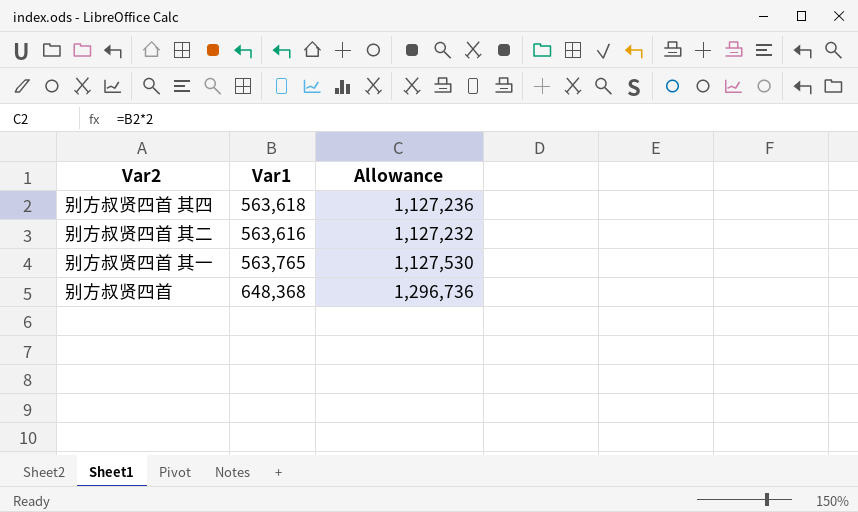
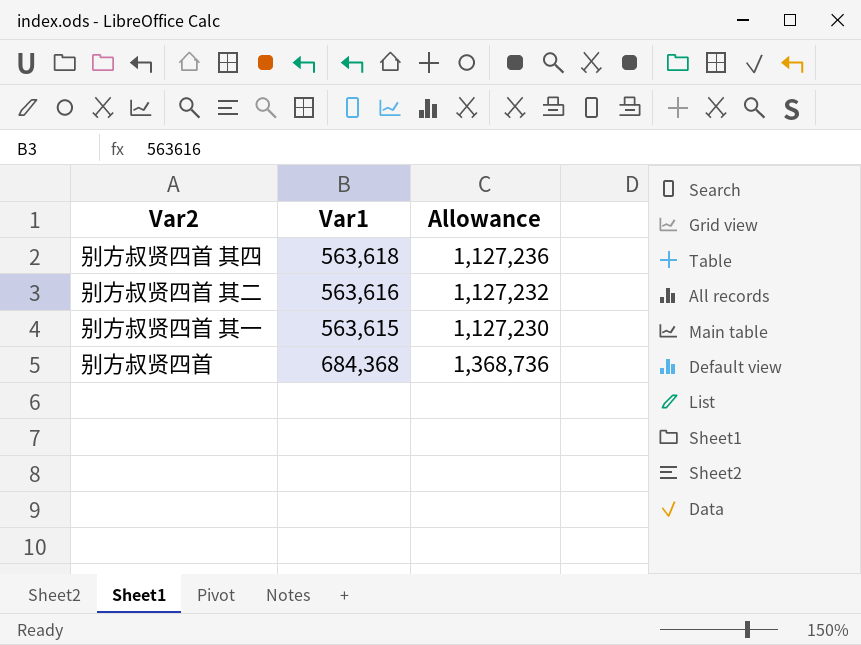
别方叔贤四首 其一 | Var1: 563,765 -> 563,615
别方叔贤四首 其一 | Allowance: 1,127,530 -> 1,127,230
别方叔贤四首 | Var1: 648,368 -> 684,368
别方叔贤四首 | Allowance: 1,296,736 -> 1,368,736

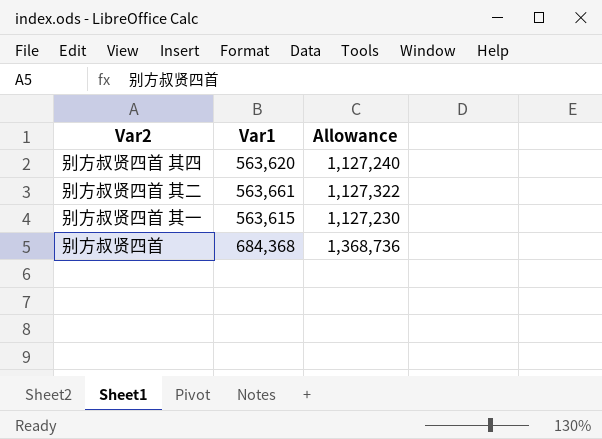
别方叔贤四首 其四 | Var1: 563,618 -> 563,620
别方叔贤四首 其四 | Allowance: 1,127,236 -> 1,127,240
别方叔贤四首 其二 | Var1: 563,616 -> 563,661
别方叔贤四首 其二 | Allowance: 1,127,232 -> 1,127,322

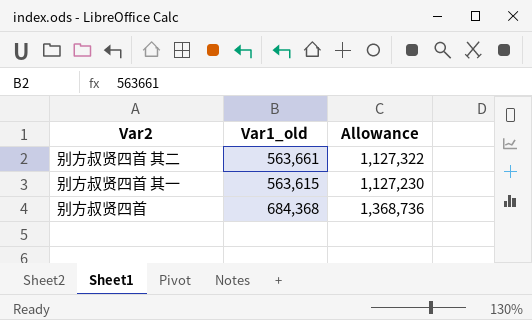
column name: Var1 -> Var1_old
row 别方叔贤四首 其四: 563,620 | 1,127,240 -> none

